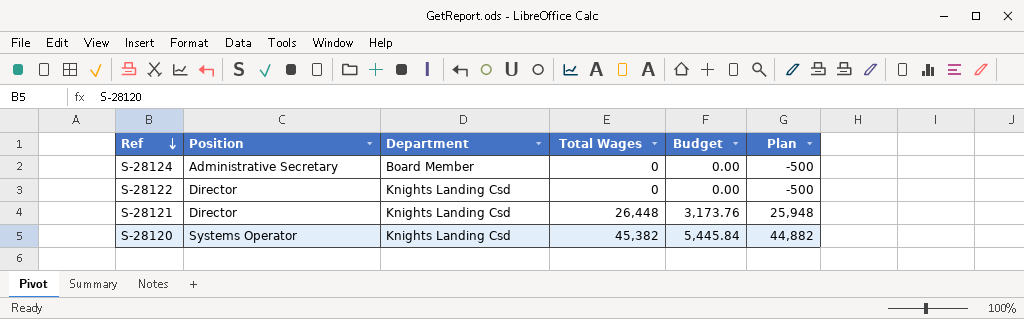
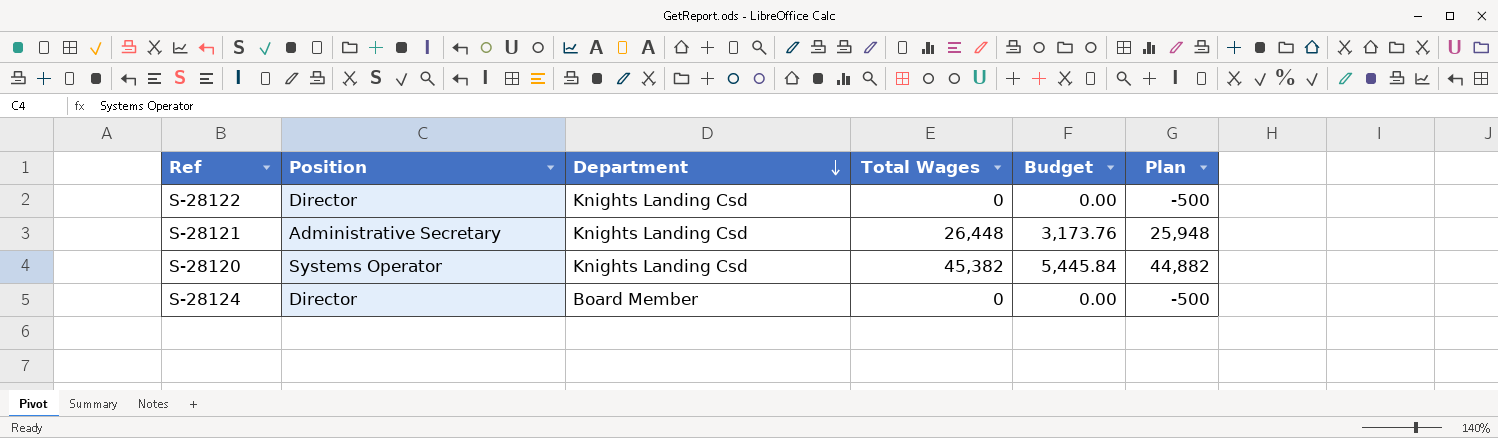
row order: Ref descending -> Department descending
S-28121 | Position: Director -> Administrative Secretary
S-28124 | Position: Administrative Secretary -> Director

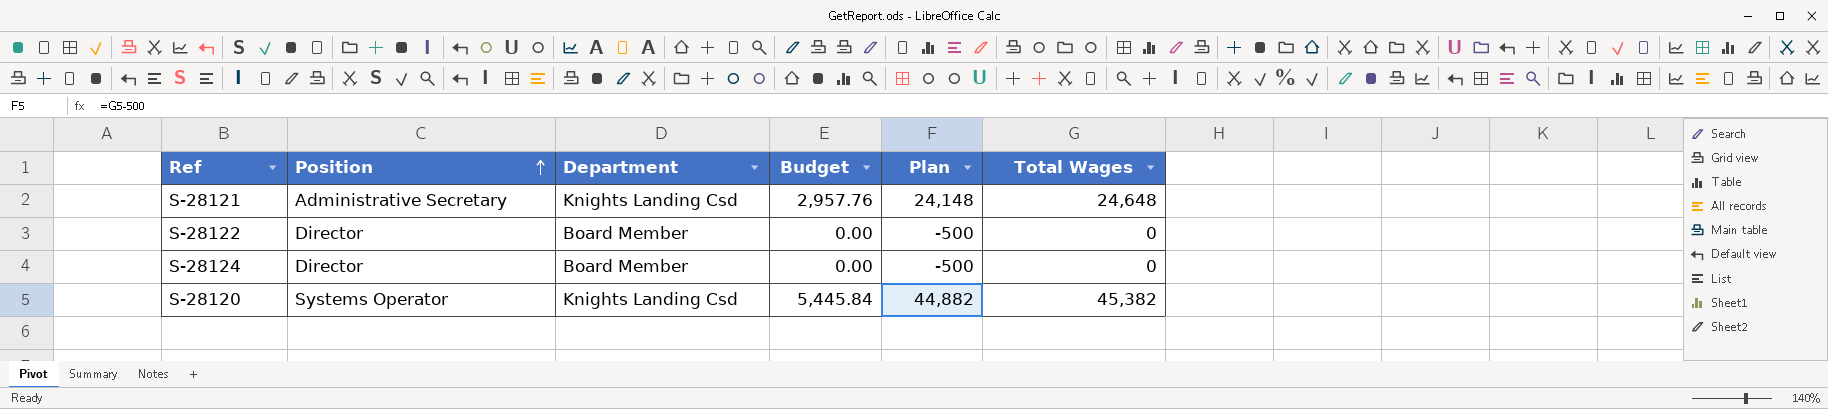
row order: Department descending -> Position ascending
column Total Wages | position: 4 -> 6
S-28121 | Budget: 3,173.76 -> 2,957.76
S-28121 | Plan: 25,948 -> 24,148
S-28121 | Total Wages: 26,448 -> 24,648
S-28122 | Department: Knights Landing Csd -> Board Member

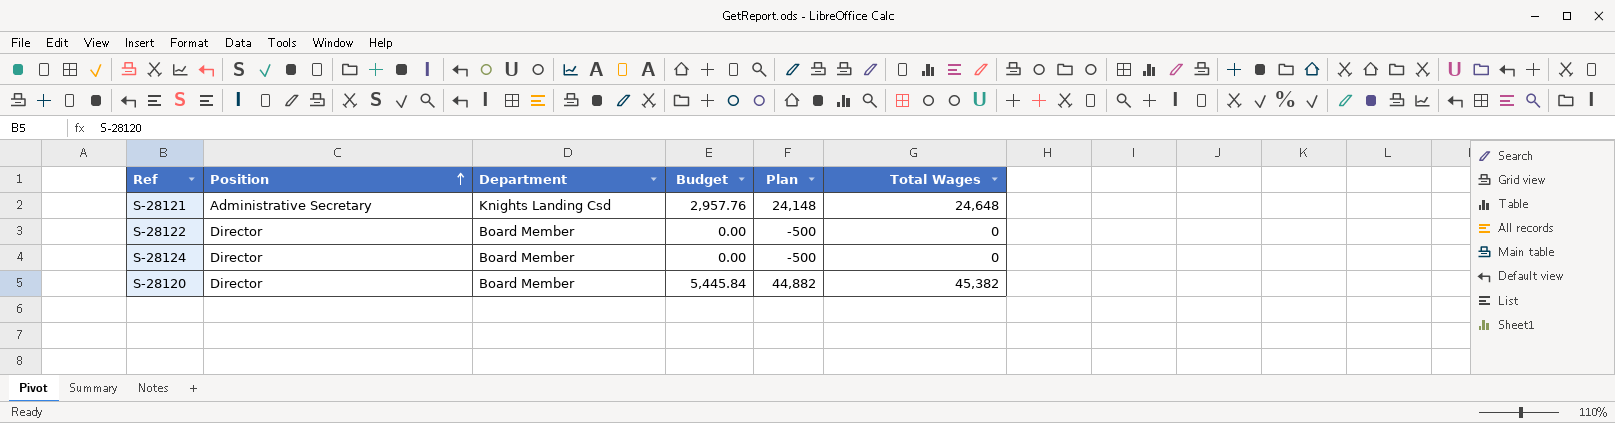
S-28120 | Position: Systems Operator -> Director
S-28120 | Department: Knights Landing Csd -> Board Member

